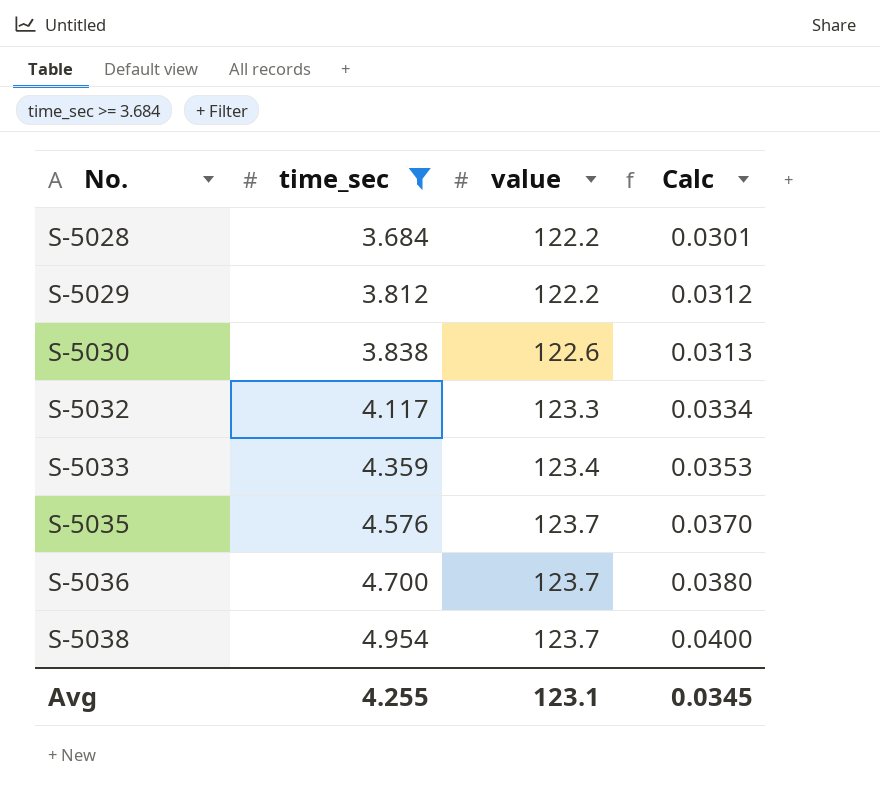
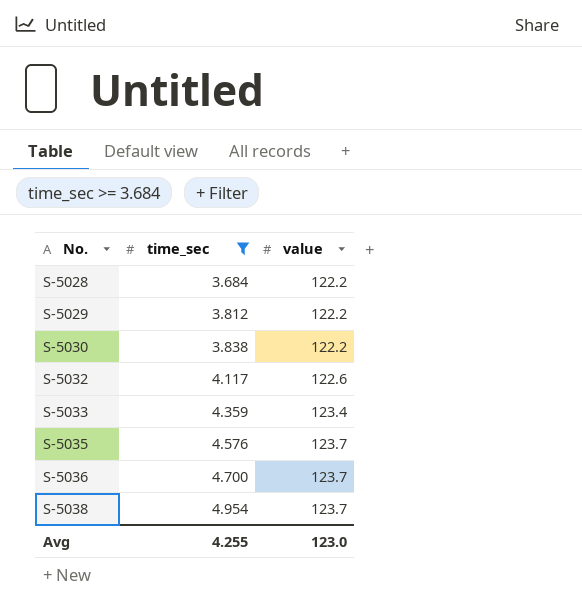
column Calc | formula: [time_sec] / [value] -> none
S-5030 | value: 122.6 -> 122.2
S-5032 | value: 123.3 -> 122.6
Avg | value: 123.1 -> 123.0

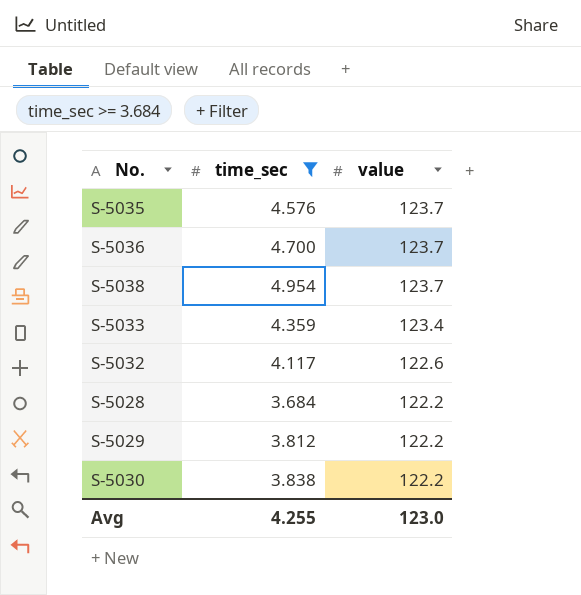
row order: No. ascending -> value descending

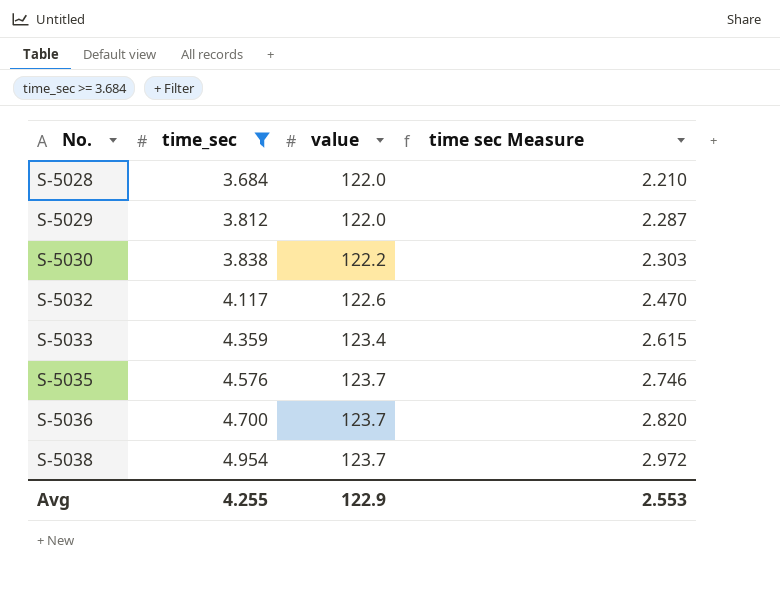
row order: value descending -> No. ascending
column time sec Measure | formula: none -> [time_sec] * 0.6
S-5028 | value: 122.2 -> 122.0
S-5029 | value: 122.2 -> 122.0
Avg | value: 123.0 -> 122.9

